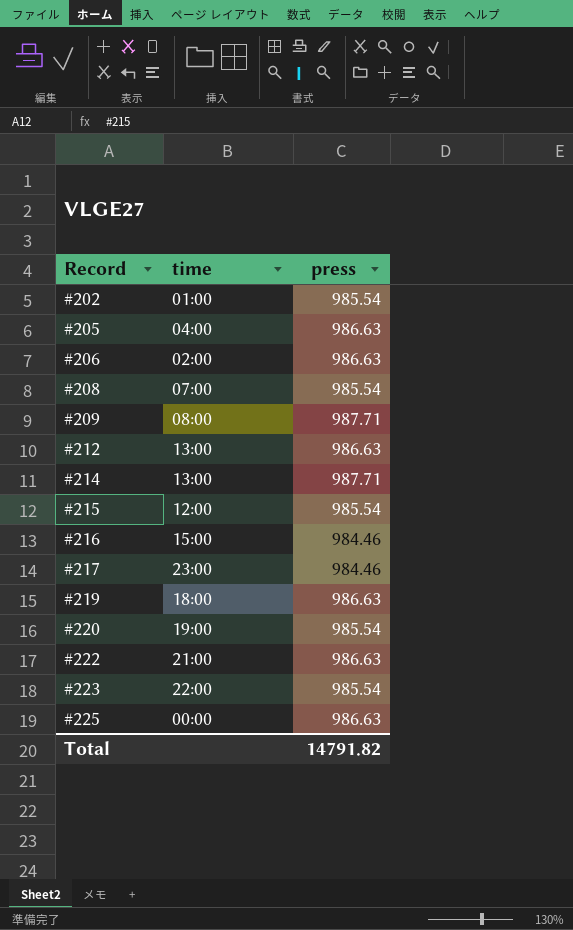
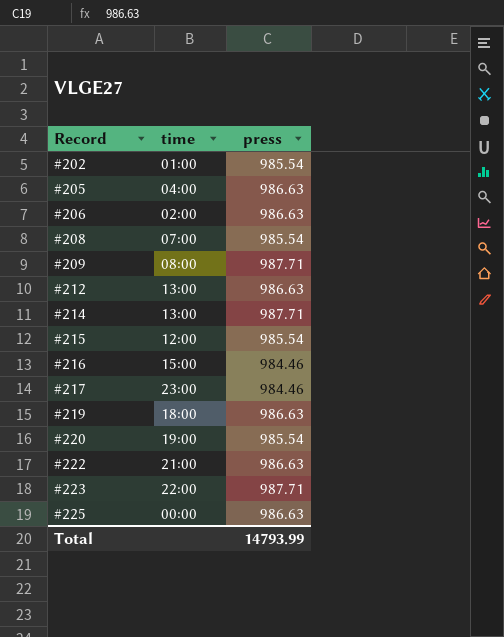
#223 | press: 985.54 -> 987.71
Total | press: 14791.82 -> 14793.99

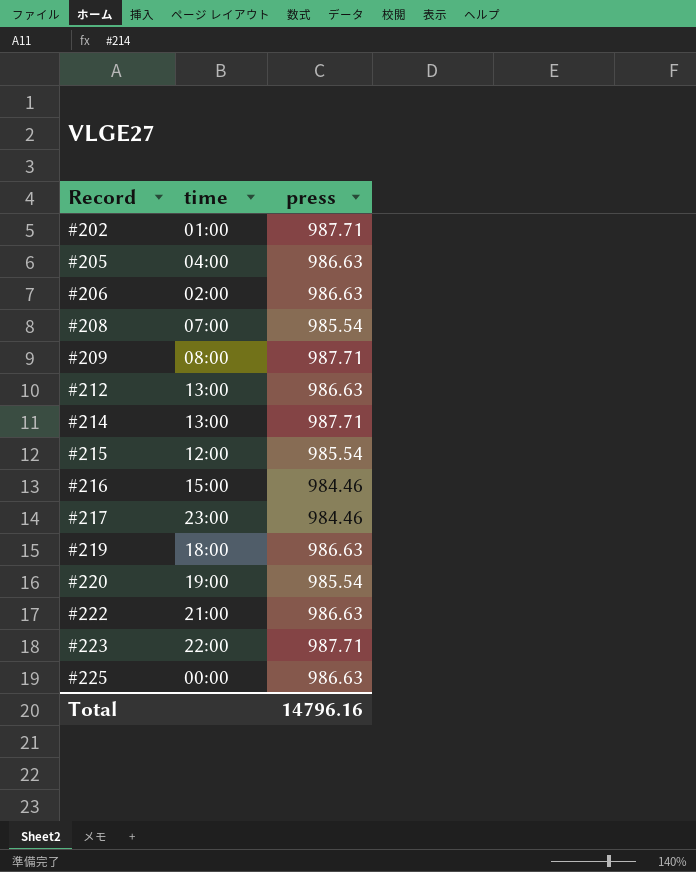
#202 | press: 985.54 -> 987.71
Total | press: 14793.99 -> 14796.16

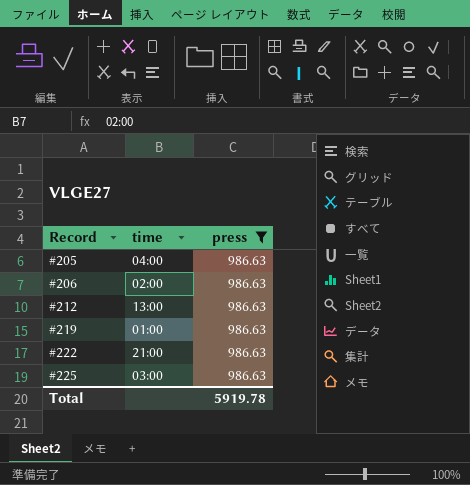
filter: none -> press = 986.63
#219 | time: 18:00 -> 01:00
#225 | time: 00:00 -> 03:00
Total | press: 14796.16 -> 5919.78

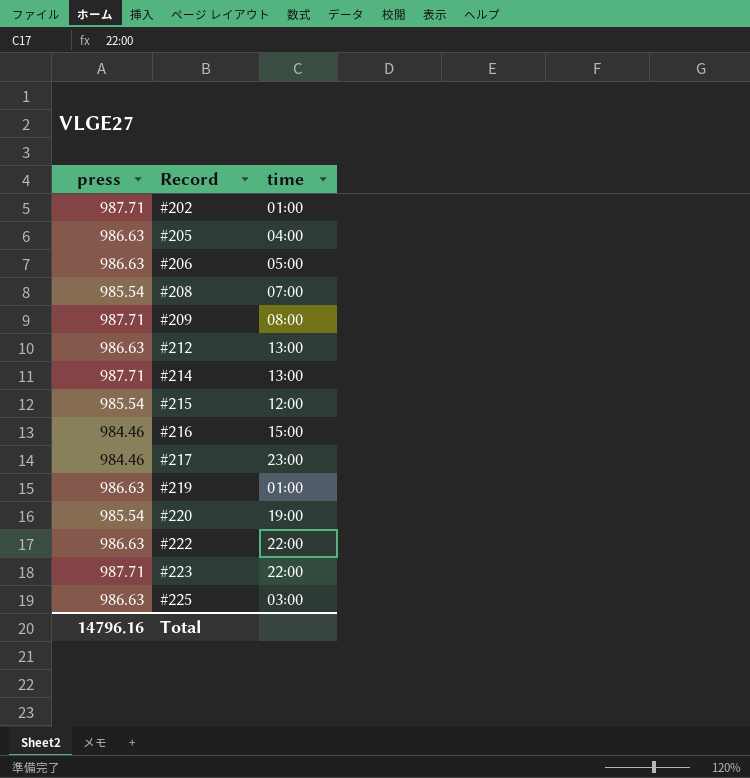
filter: press = 986.63 -> none
column press | position: 3 -> 1
#206 | time: 02:00 -> 05:00
#222 | time: 21:00 -> 22:00
Total | press: 5919.78 -> 14796.16

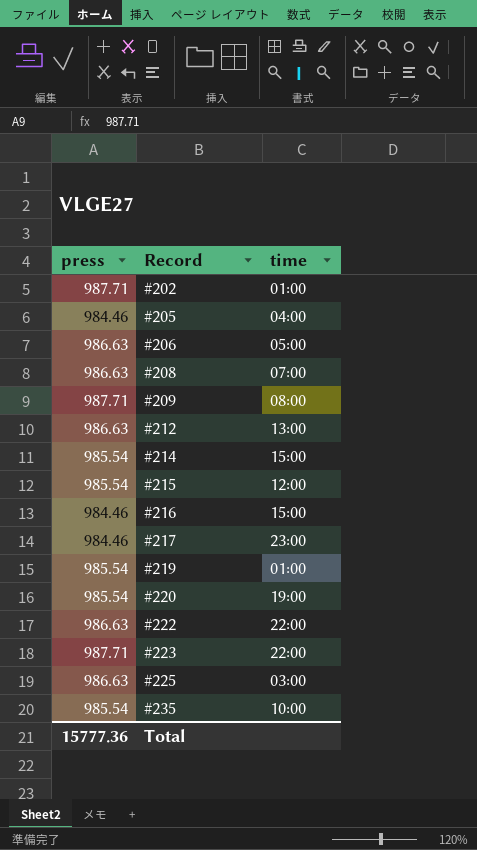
#205 | press: 986.63 -> 984.46
#208 | press: 985.54 -> 986.63
#214 | press: 987.71 -> 985.54
#214 | time: 13:00 -> 15:00
#219 | press: 986.63 -> 985.54
row #235: none -> 985.54 | 10:00
Total | press: 14796.16 -> 15777.36

